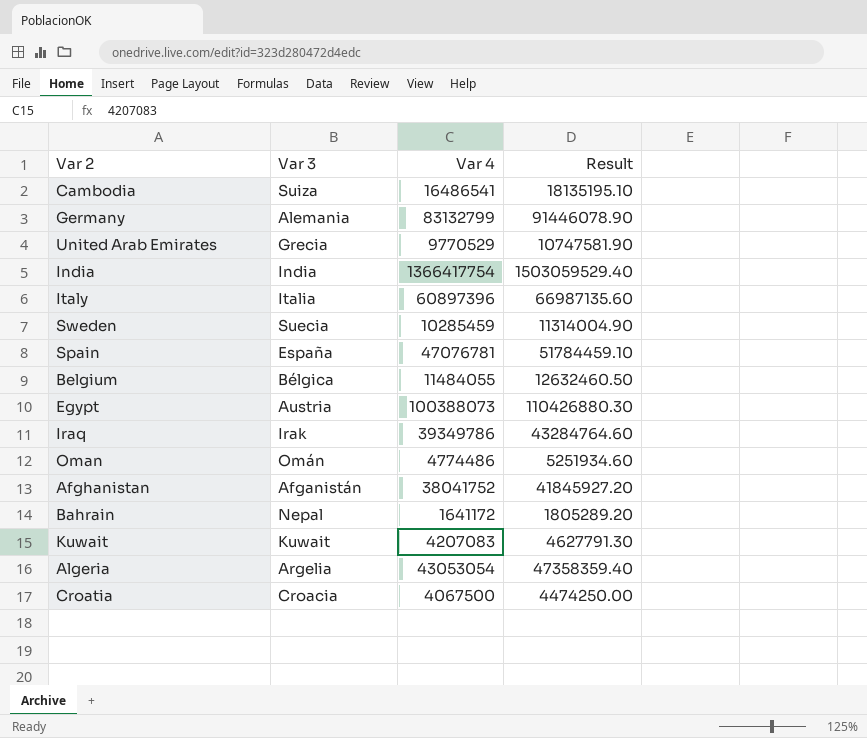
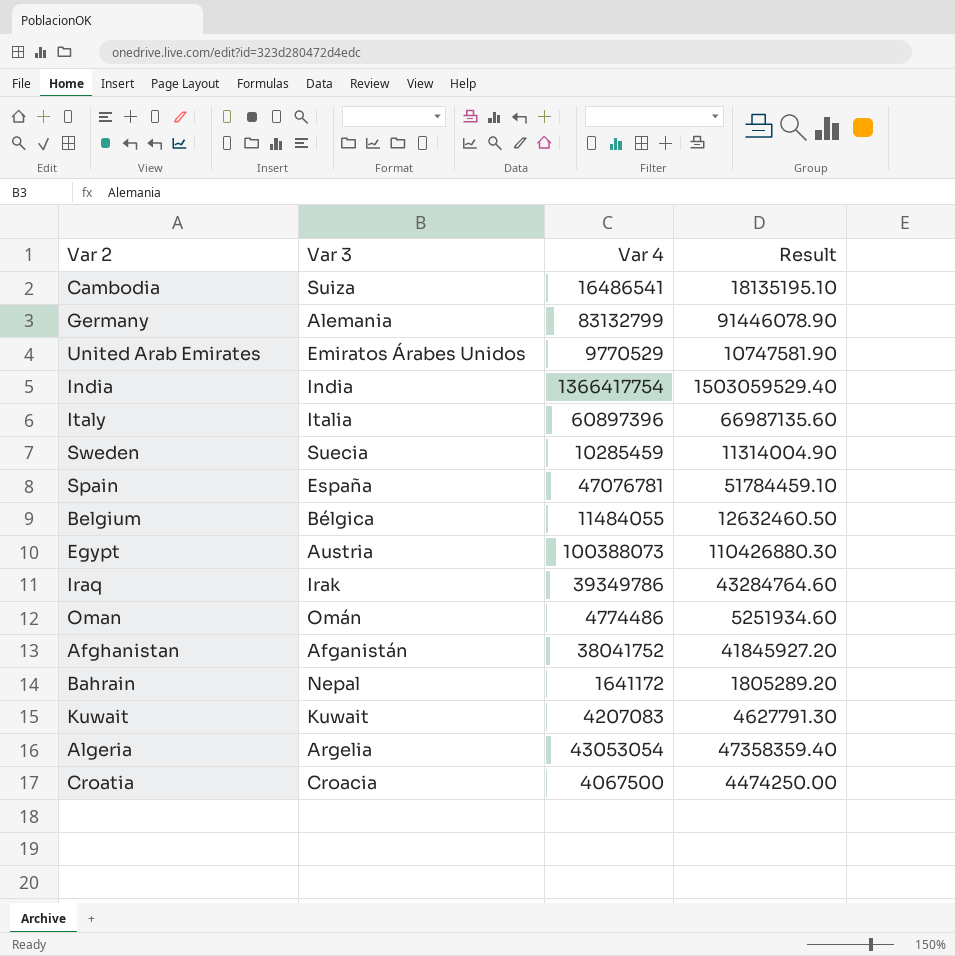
United Arab Emirates | Var 3: Grecia -> Emiratos Árabes Unidos

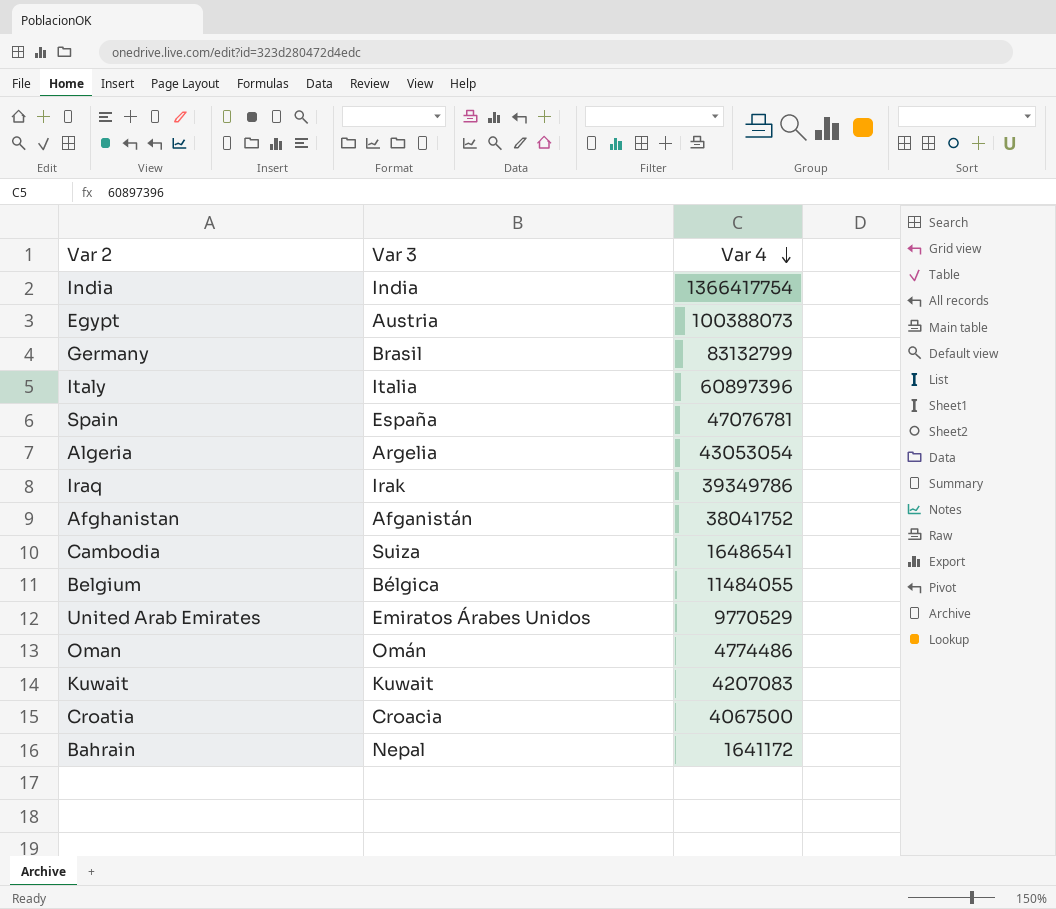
row order: none -> Var 4 descending
column Result | formula: [Var 4] * 1.1 -> none
row Sweden: Suecia | 10285459 | 11314004.90 -> none
Germany | Var 3: Alemania -> Brasil

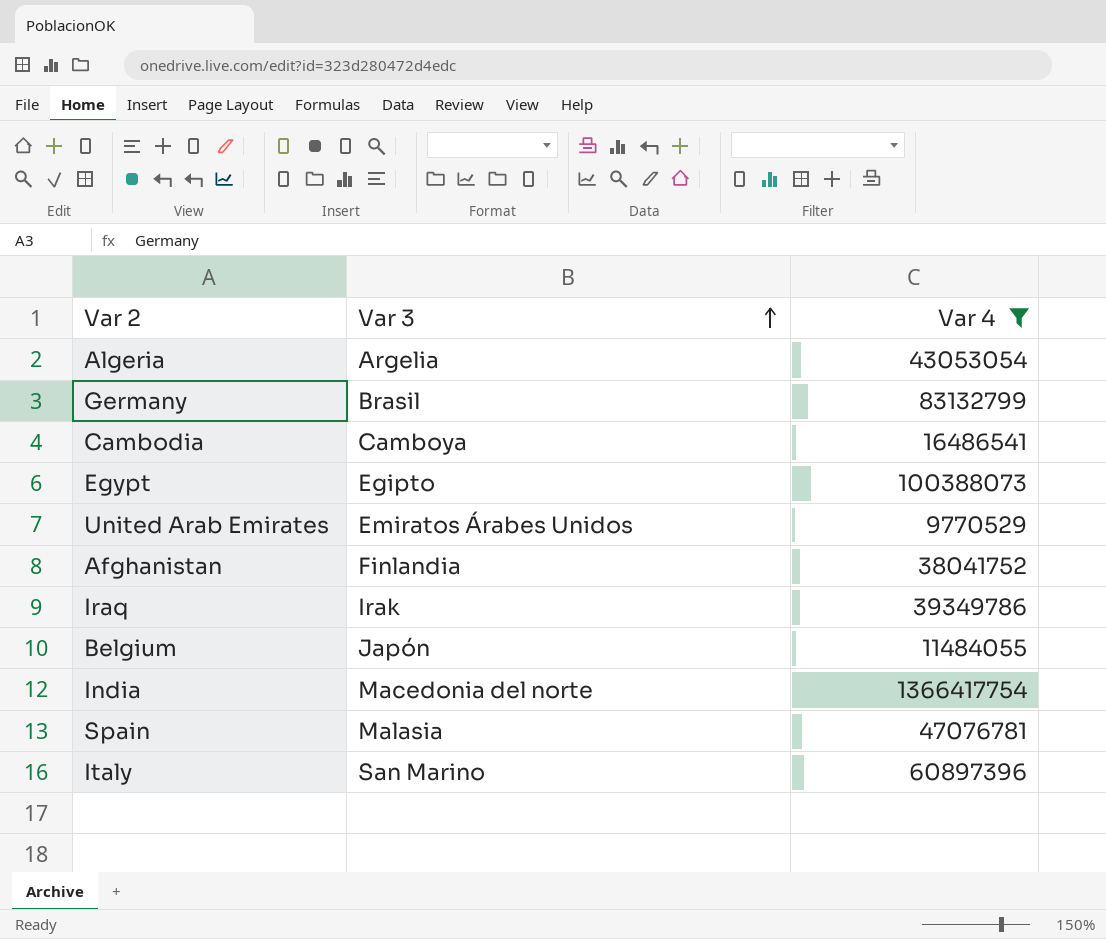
filter: none -> Var 4 >= 9770529
row order: Var 4 descending -> Var 3 ascending
Cambodia | Var 3: Suiza -> Camboya
Egypt | Var 3: Austria -> Egipto
Afghanistan | Var 3: Afganistán -> Finlandia
Belgium | Var 3: Bélgica -> Japón
India | Var 3: India -> Macedonia del norte
Spain | Var 3: España -> Malasia
Italy | Var 3: Italia -> San Marino

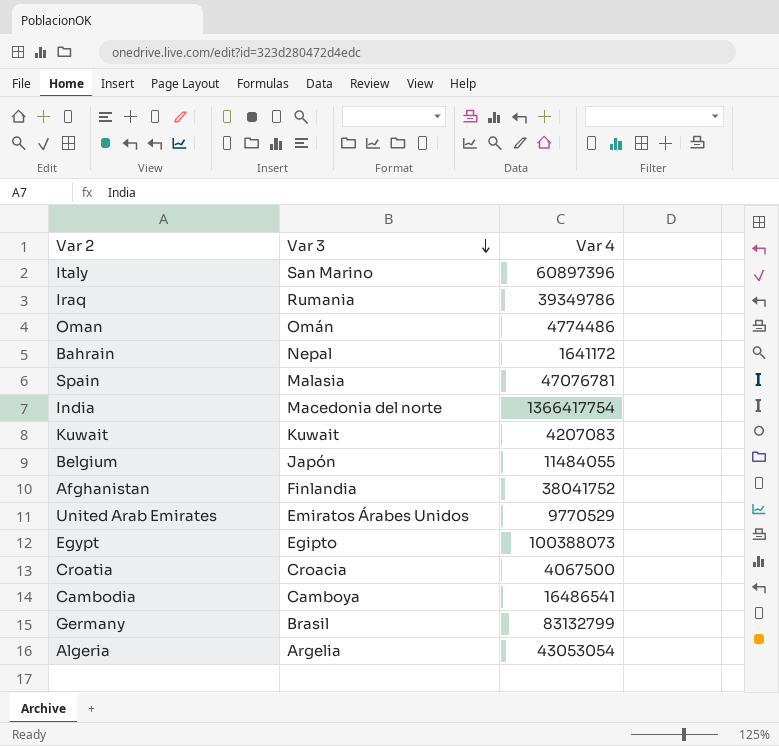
filter: Var 4 >= 9770529 -> none
row order: Var 3 ascending -> Var 3 descending
Iraq | Var 3: Irak -> Rumania

